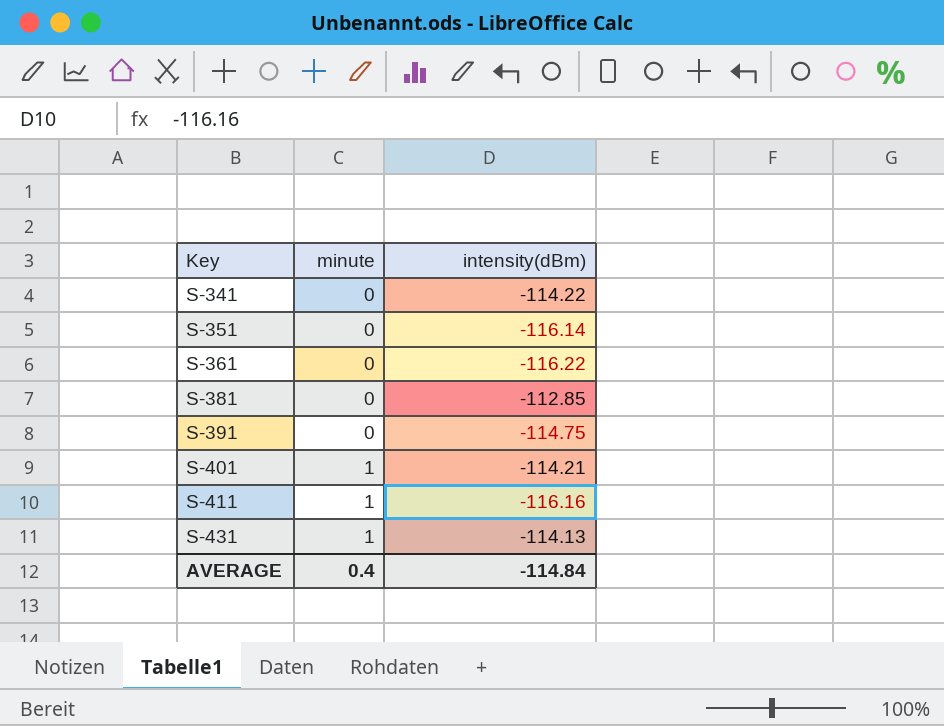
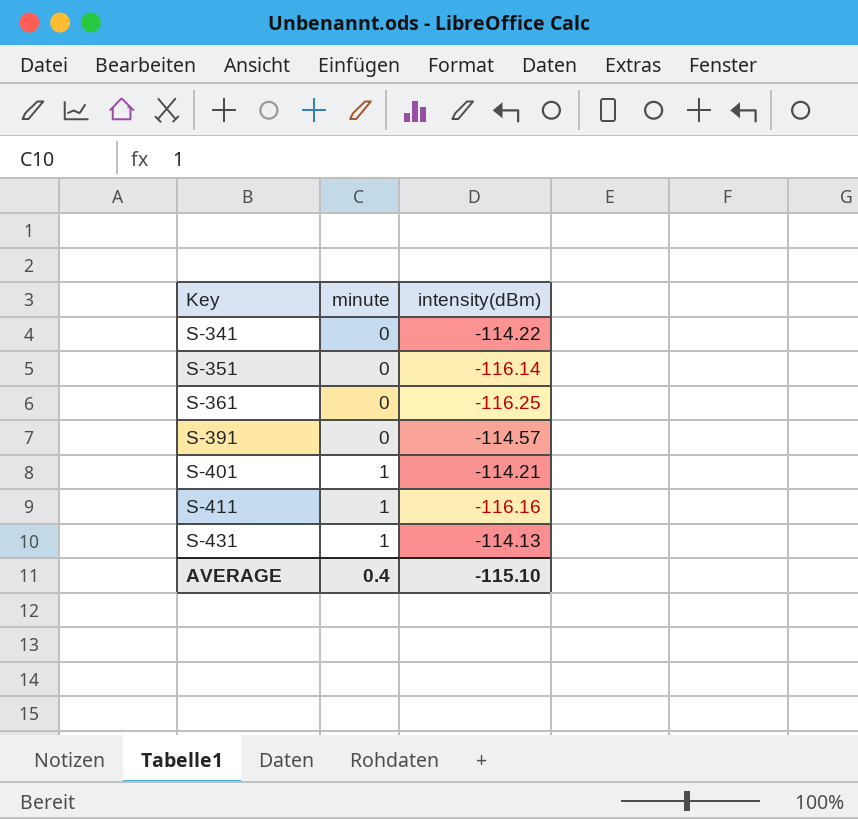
row S-381: 0 | -112.85 -> none
S-361 | intensity(dBm): -116.22 -> -116.25
S-391 | intensity(dBm): -114.75 -> -114.57
AVERAGE | intensity(dBm): -114.84 -> -115.10

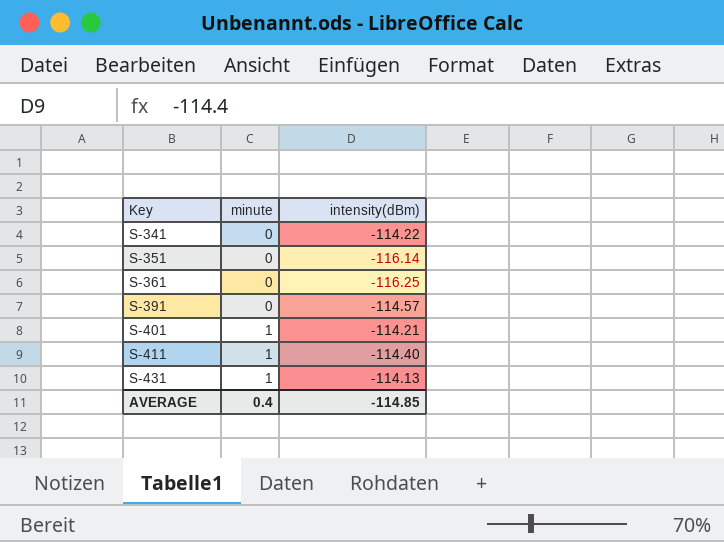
S-411 | intensity(dBm): -116.16 -> -114.40
AVERAGE | intensity(dBm): -115.10 -> -114.85

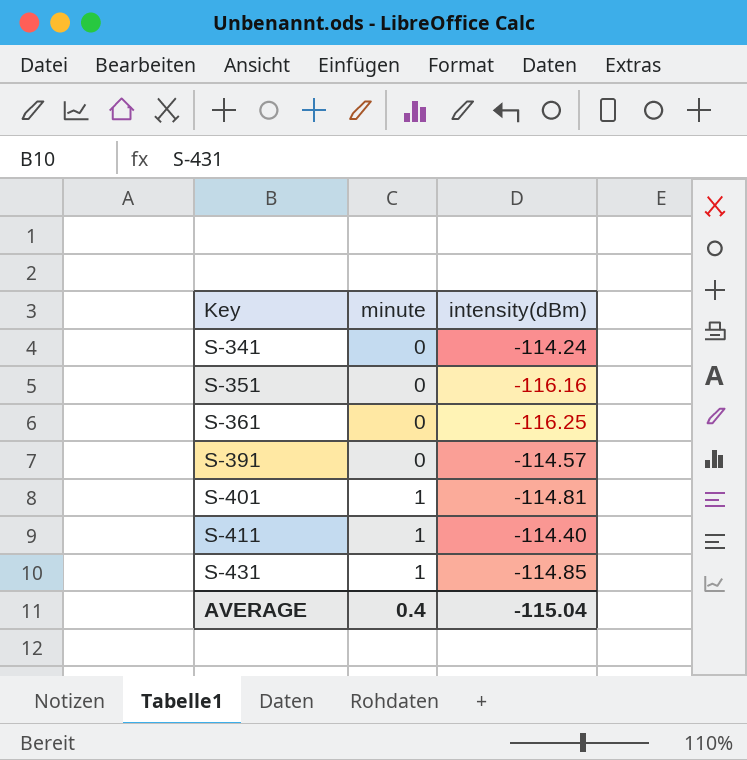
S-341 | intensity(dBm): -114.22 -> -114.24
S-351 | intensity(dBm): -116.14 -> -116.16
S-401 | intensity(dBm): -114.21 -> -114.81
S-431 | intensity(dBm): -114.13 -> -114.85
AVERAGE | intensity(dBm): -114.85 -> -115.04

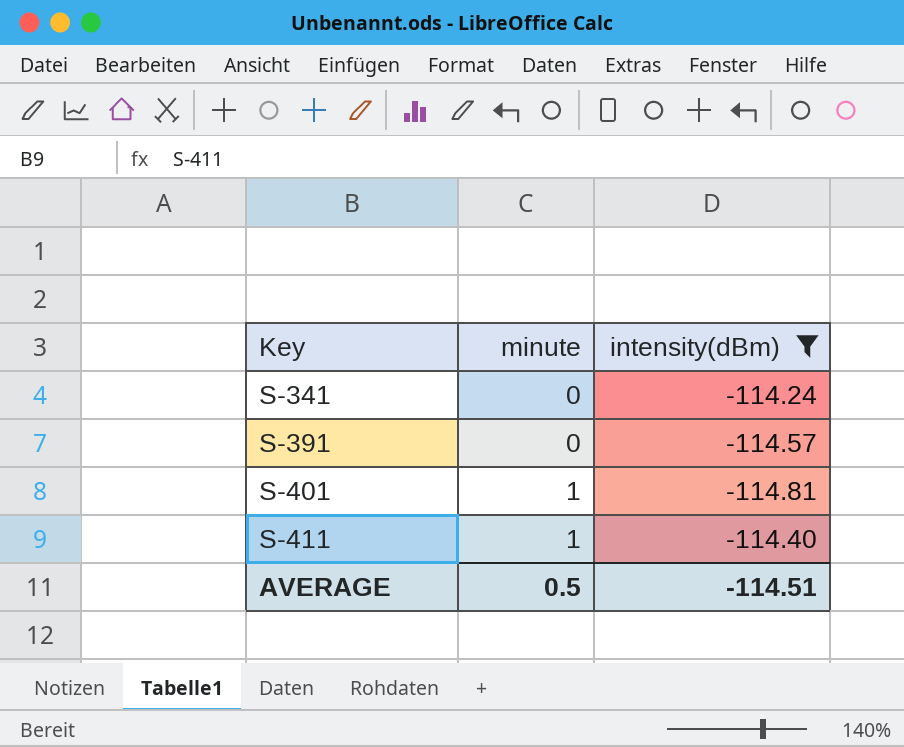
filter: none -> intensity(dBm) >= -114.81
AVERAGE | minute: 0.4 -> 0.5
AVERAGE | intensity(dBm): -115.04 -> -114.51

